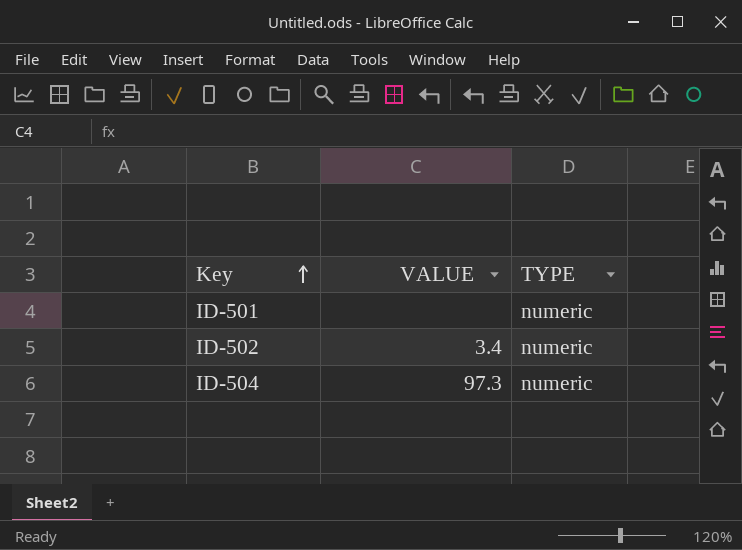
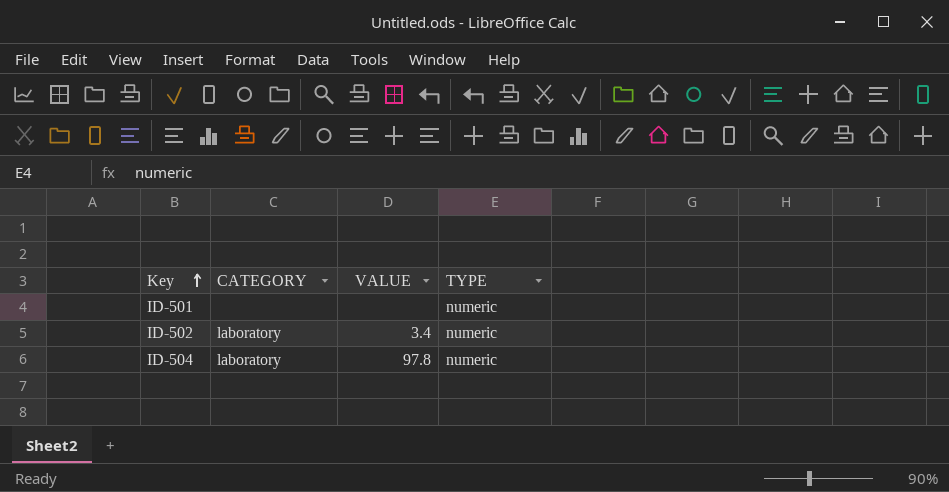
column CATEGORY | position: none -> 2
ID-504 | VALUE: 97.3 -> 97.8

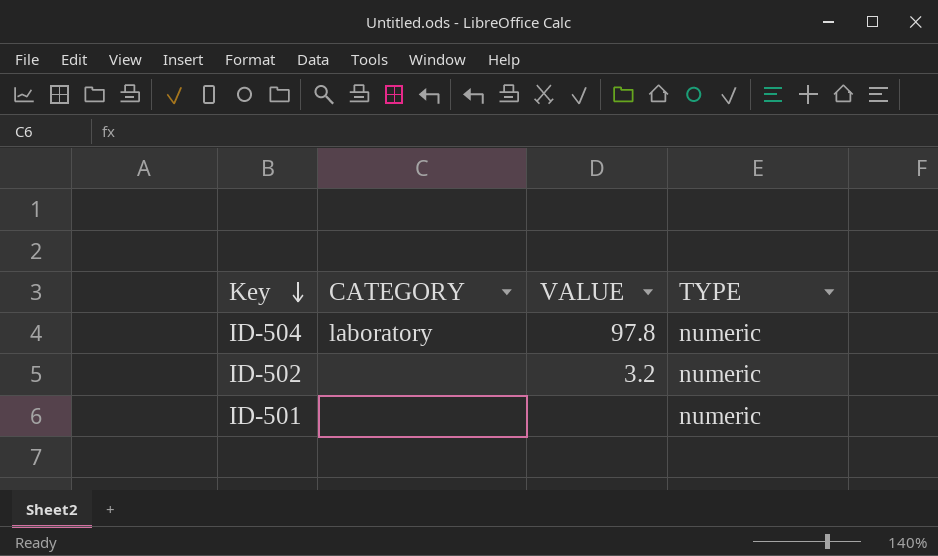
row order: Key ascending -> Key descending
ID-502 | CATEGORY: laboratory -> none
ID-502 | VALUE: 3.4 -> 3.2

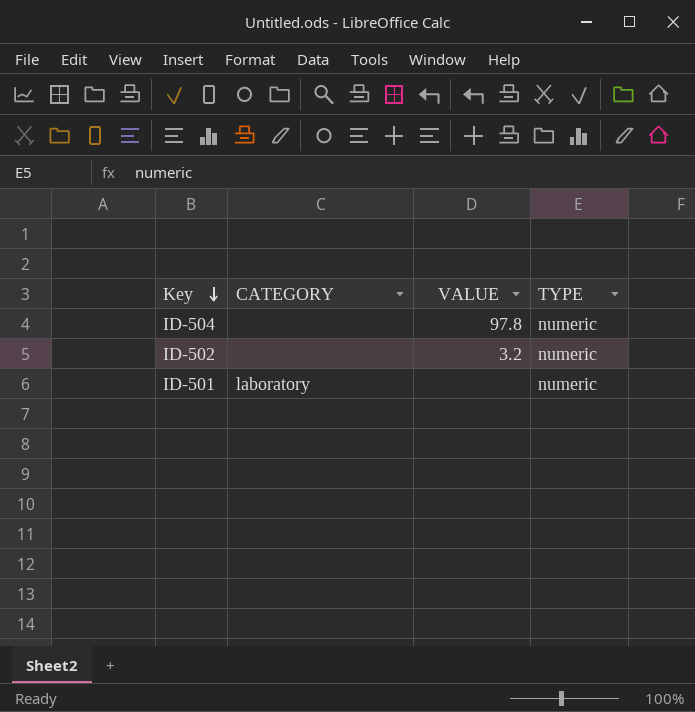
ID-504 | CATEGORY: laboratory -> none
ID-501 | CATEGORY: none -> laboratory

